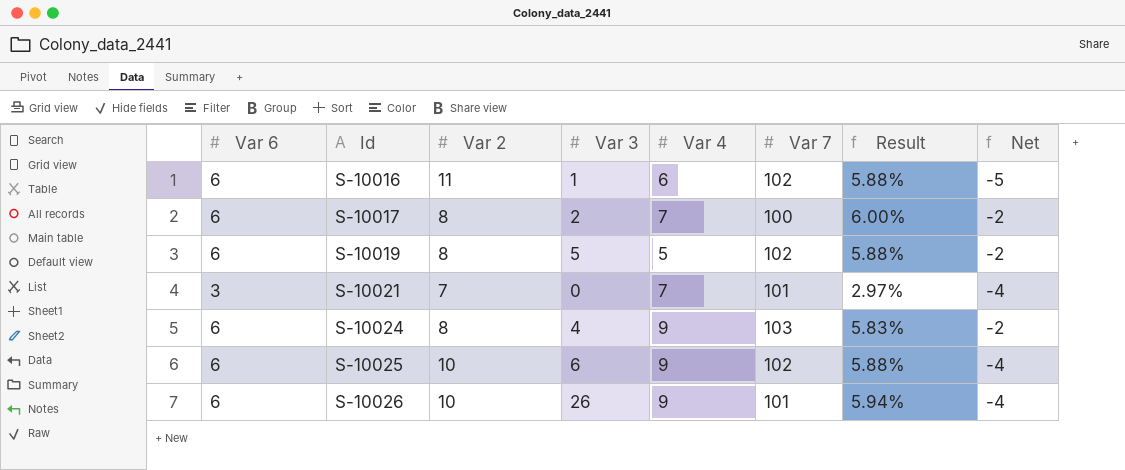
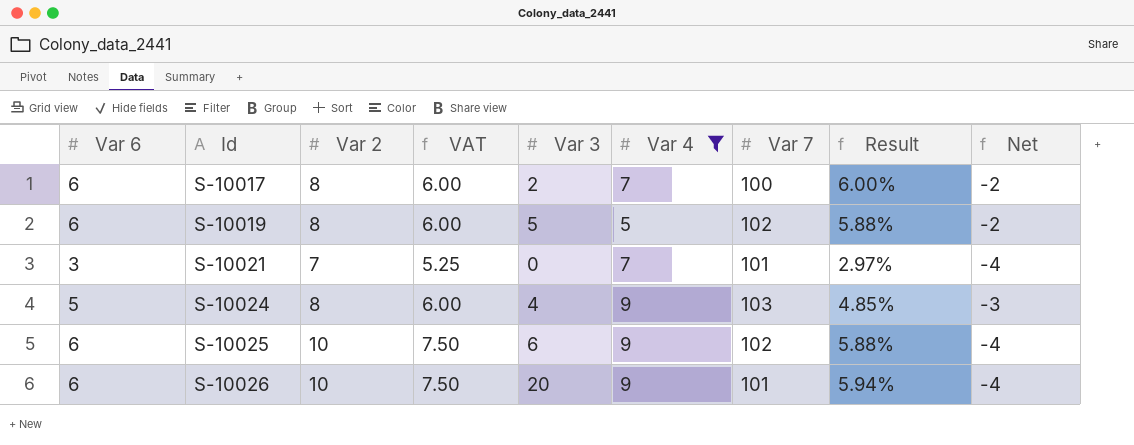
filter: none -> Var 4 != 6
column VAT | formula: none -> [Var 2] * 0.75
S-10024 | Var 6: 6 -> 5
S-10024 | Result: 5.83% -> 4.85%
S-10024 | Net: -2 -> -3
S-10026 | Var 3: 26 -> 20

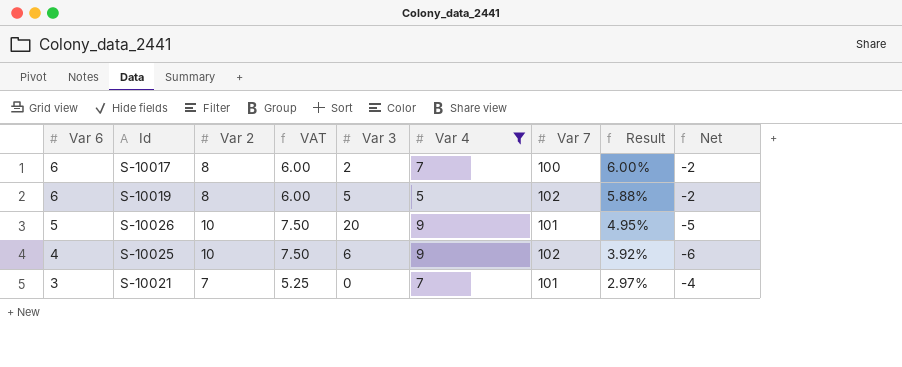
row order: Id ascending -> Var 6 descending
row S-10024: 5 | 8 | 6.00 | 4 | 9 | 103 | 4.85% | -3 -> none
S-10026 | Var 6: 6 -> 5
S-10026 | Result: 5.94% -> 4.95%
S-10026 | Net: -4 -> -5
S-10025 | Var 6: 6 -> 4
S-10025 | Result: 5.88% -> 3.92%
S-10025 | Net: -4 -> -6

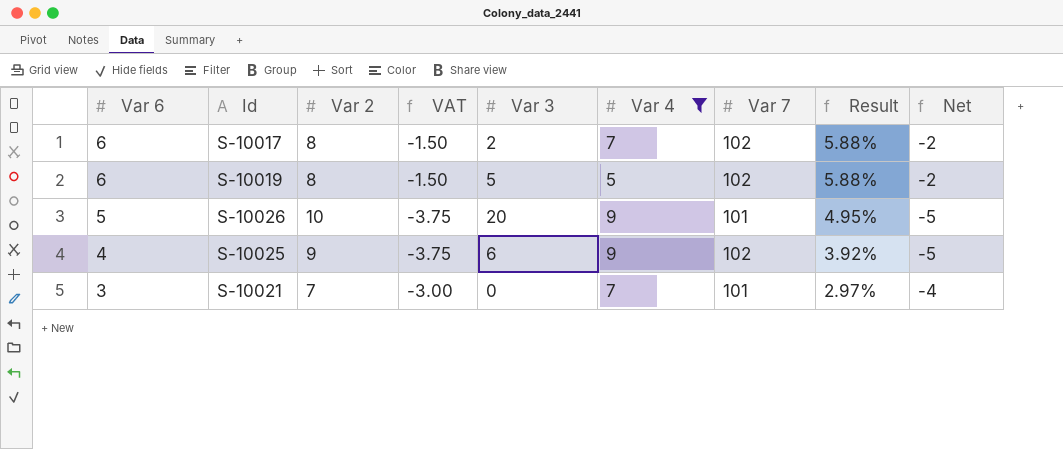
column VAT | formula: [Var 2] * 0.75 -> [Net] * 0.75
S-10017 | Var 7: 100 -> 102
S-10017 | Result: 6.00% -> 5.88%
S-10025 | Var 2: 10 -> 9
S-10025 | Net: -6 -> -5

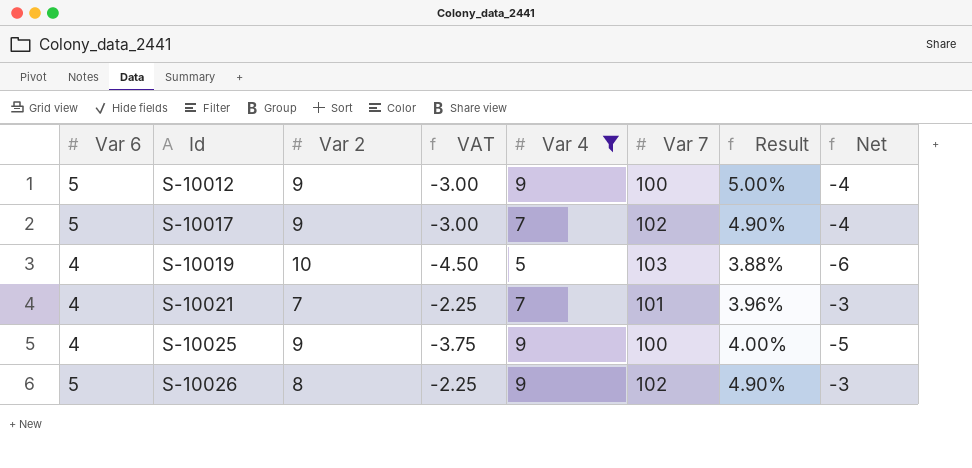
row order: Var 6 descending -> Id ascending
column Var 3 | position: 5 -> none
row S-10012: none -> 5 | 9 | -3.00 | 9 | 100 | 5.00% | -4
S-10017 | Var 6: 6 -> 5
S-10017 | Var 2: 8 -> 9
S-10017 | VAT: -1.50 -> -3.00
S-10017 | Result: 5.88% -> 4.90%
S-10017 | Net: -2 -> -4
S-10019 | Var 6: 6 -> 4
S-10019 | Var 2: 8 -> 10
S-10019 | VAT: -1.50 -> -4.50
S-10019 | Var 7: 102 -> 103
S-10019 | Result: 5.88% -> 3.88%
S-10019 | Net: -2 -> -6
S-10021 | Var 6: 3 -> 4
S-10021 | VAT: -3.00 -> -2.25
S-10021 | Result: 2.97% -> 3.96%
S-10021 | Net: -4 -> -3
S-10025 | Var 7: 102 -> 100
S-10025 | Result: 3.92% -> 4.00%
S-10026 | Var 2: 10 -> 8
S-10026 | VAT: -3.75 -> -2.25
S-10026 | Var 7: 101 -> 102
S-10026 | Result: 4.95% -> 4.90%
S-10026 | Net: -5 -> -3

